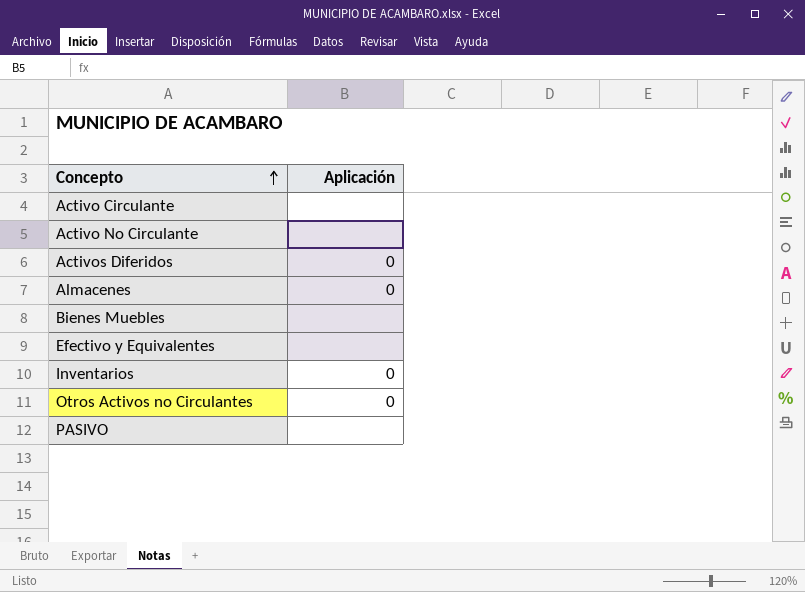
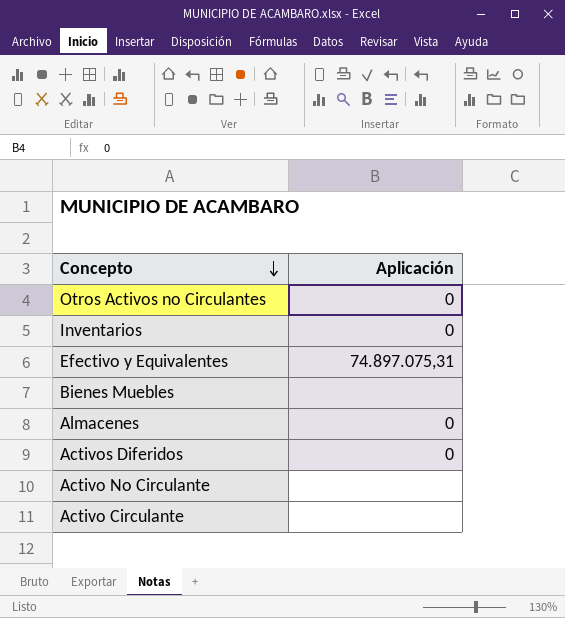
row order: Concepto ascending -> Concepto descending
row PASIVO: none -> none
Efectivo y Equivalentes | Aplicación: none -> 74.897.075,31

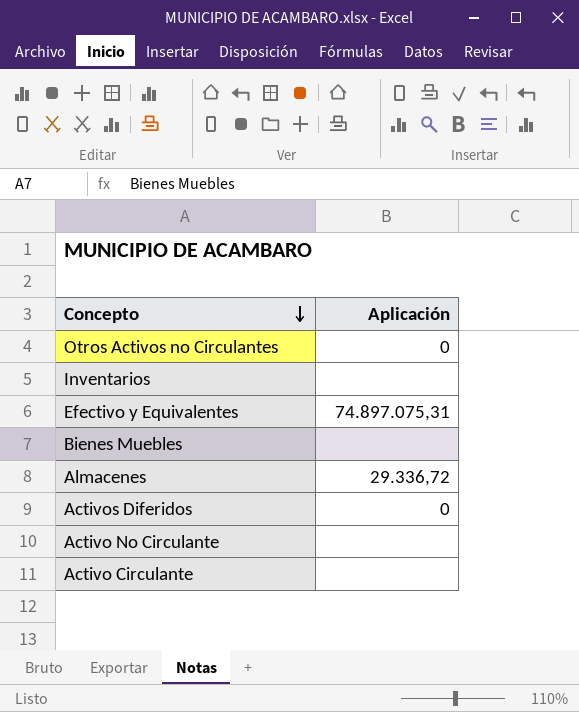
Inventarios | Aplicación: 0 -> none
Almacenes | Aplicación: 0 -> 29.336,72

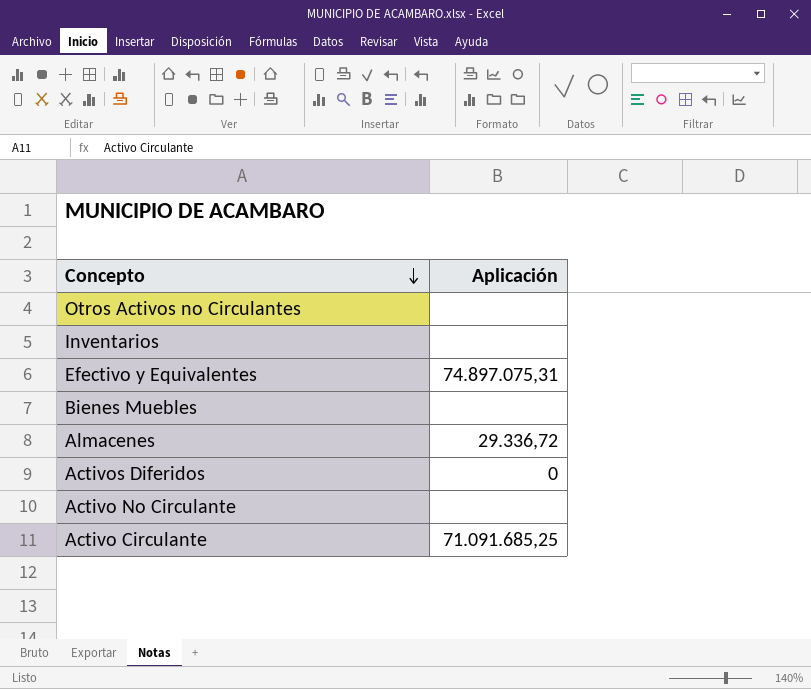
Otros Activos no Circulantes | Aplicación: 0 -> none
Activo Circulante | Aplicación: none -> 71.091.685,25

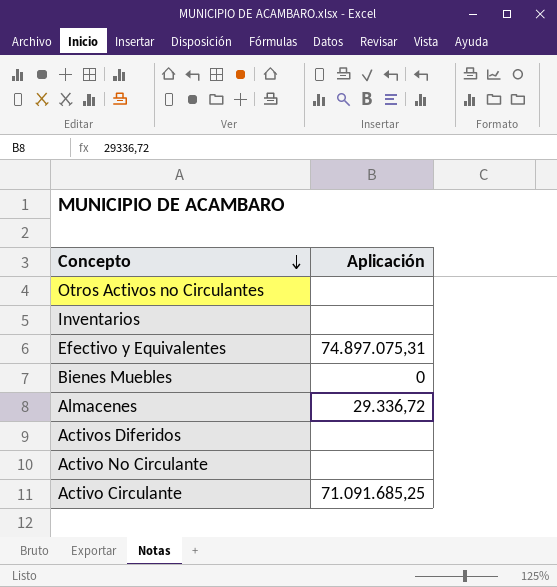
Bienes Muebles | Aplicación: none -> 0
Activos Diferidos | Aplicación: 0 -> none

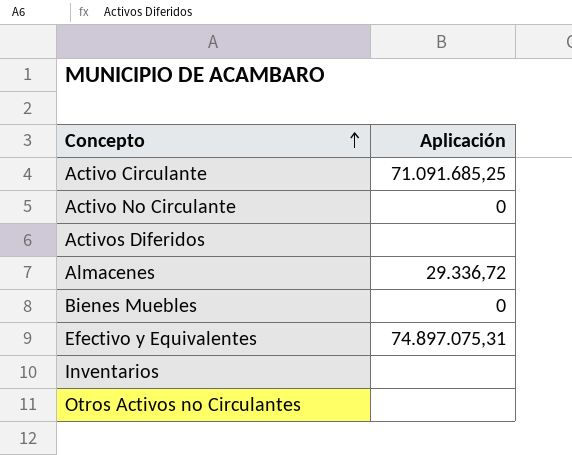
row order: Concepto descending -> Concepto ascending
Activo No Circulante | Aplicación: none -> 0

